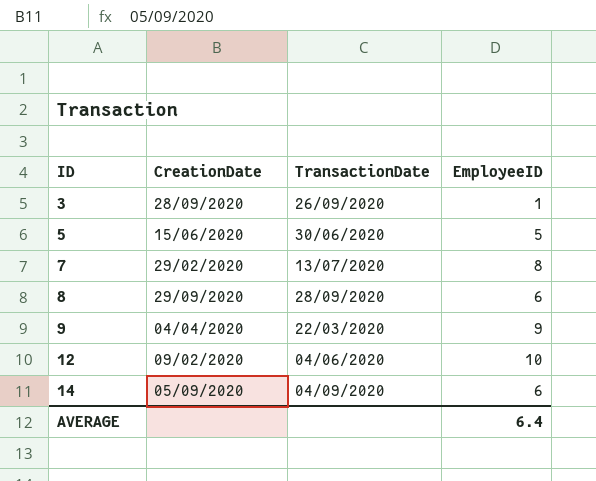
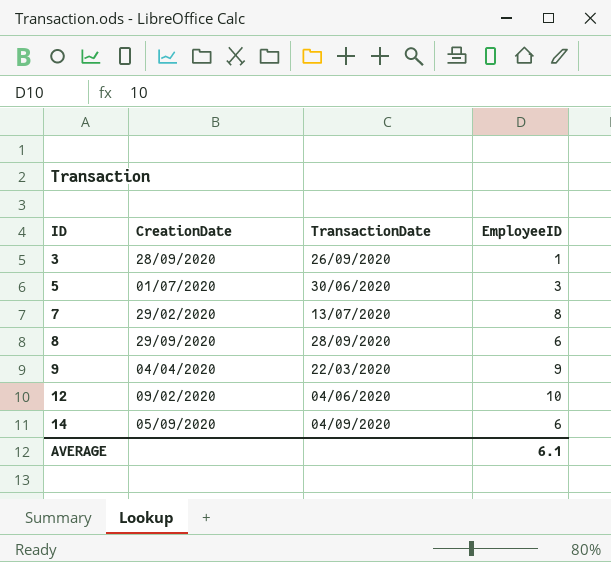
5 | CreationDate: 15/06/2020 -> 01/07/2020
5 | EmployeeID: 5 -> 3
AVERAGE | EmployeeID: 6.4 -> 6.1

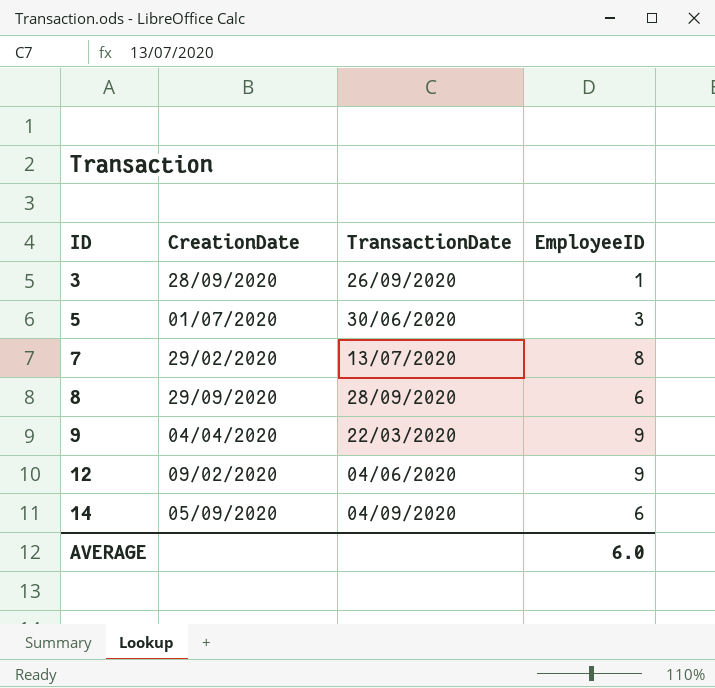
12 | EmployeeID: 10 -> 9
AVERAGE | EmployeeID: 6.1 -> 6.0

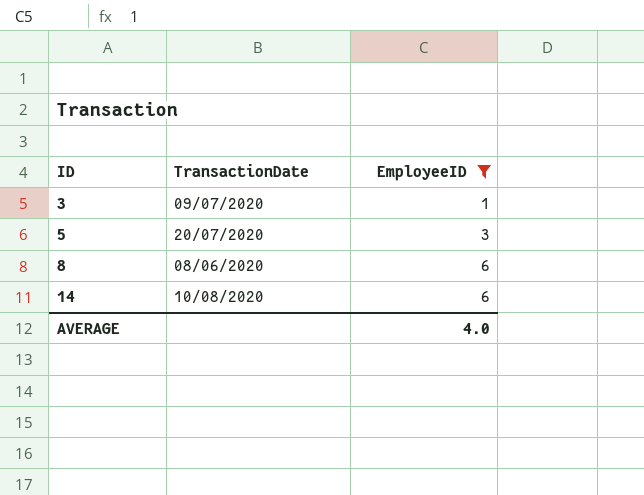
filter: none -> EmployeeID <= 6
column CreationDate | position: 2 -> none
3 | TransactionDate: 26/09/2020 -> 09/07/2020
5 | TransactionDate: 30/06/2020 -> 20/07/2020
8 | TransactionDate: 28/09/2020 -> 08/06/2020
14 | TransactionDate: 04/09/2020 -> 10/08/2020
AVERAGE | EmployeeID: 6.0 -> 4.0

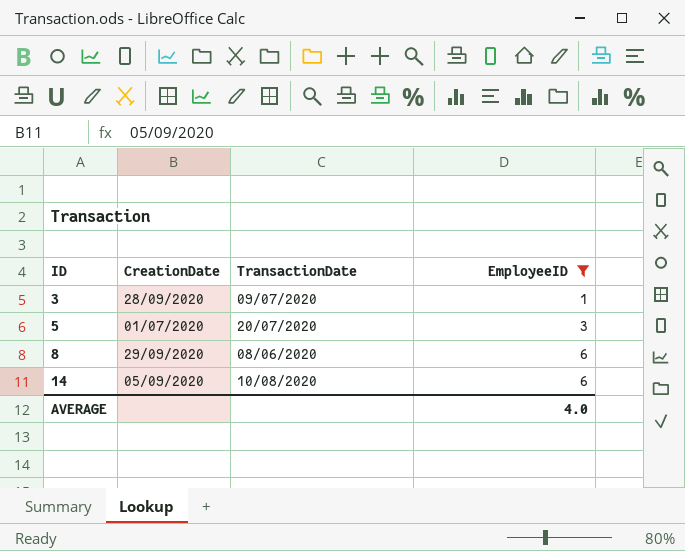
column CreationDate | position: none -> 2

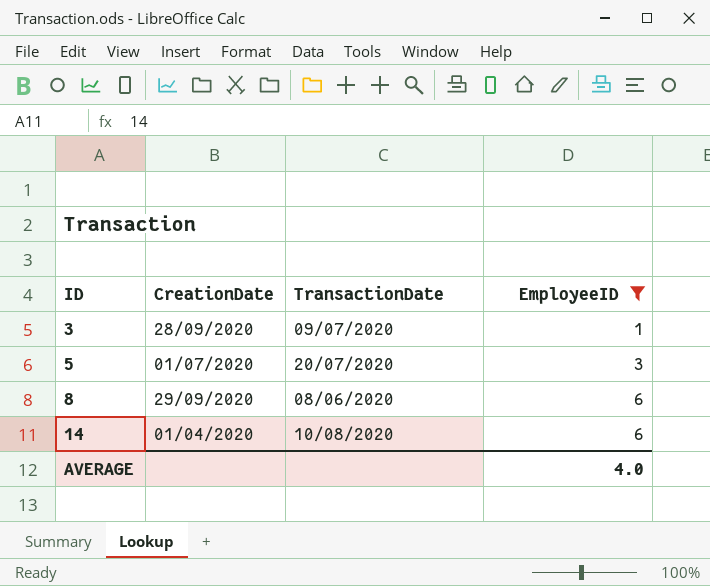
14 | CreationDate: 05/09/2020 -> 01/04/2020

